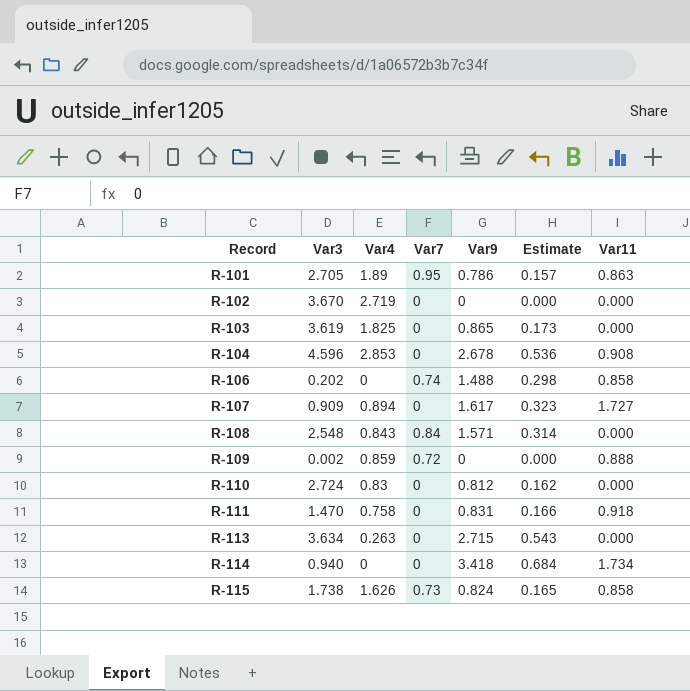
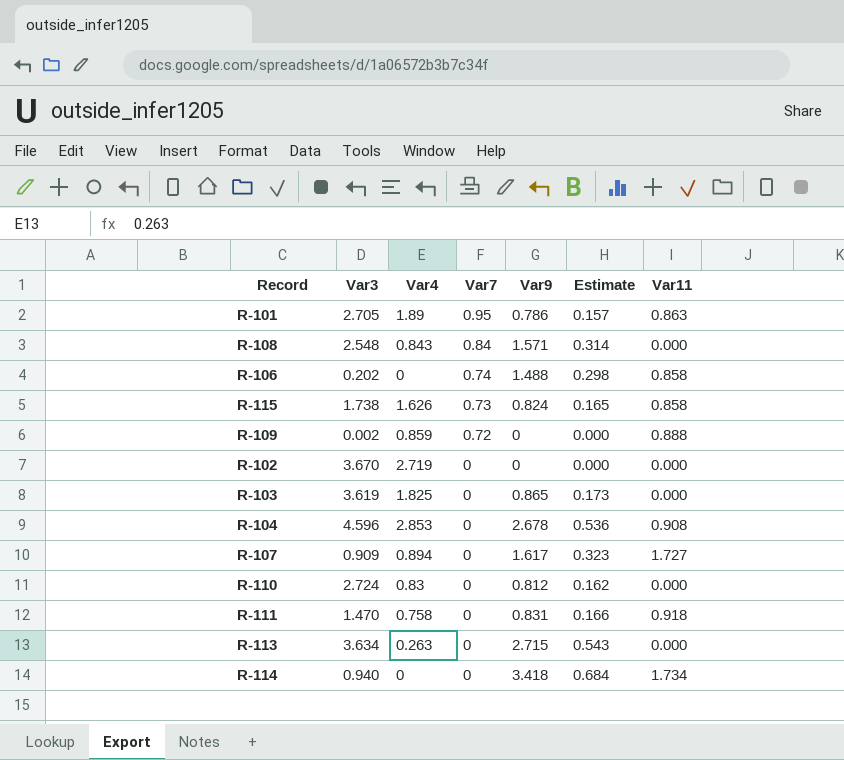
row order: Record ascending -> Var7 descending

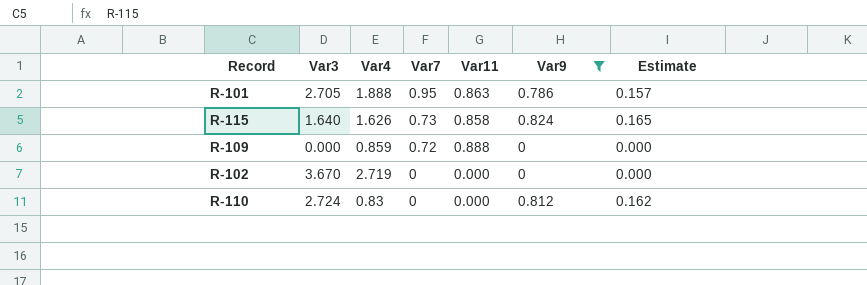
filter: none -> Var9 <= 0.824
column Var11 | position: 7 -> 5
R-101 | Var4: 1.89 -> 1.888
R-115 | Var3: 1.738 -> 1.640
R-109 | Var3: 0.002 -> 0.000

